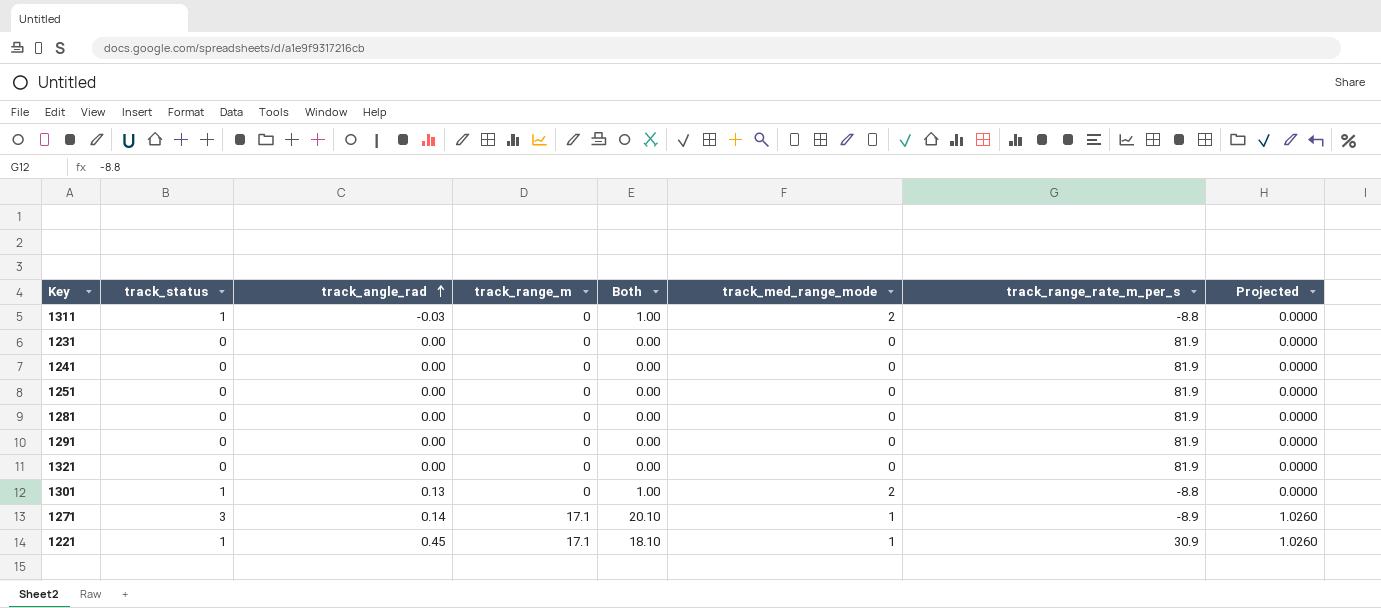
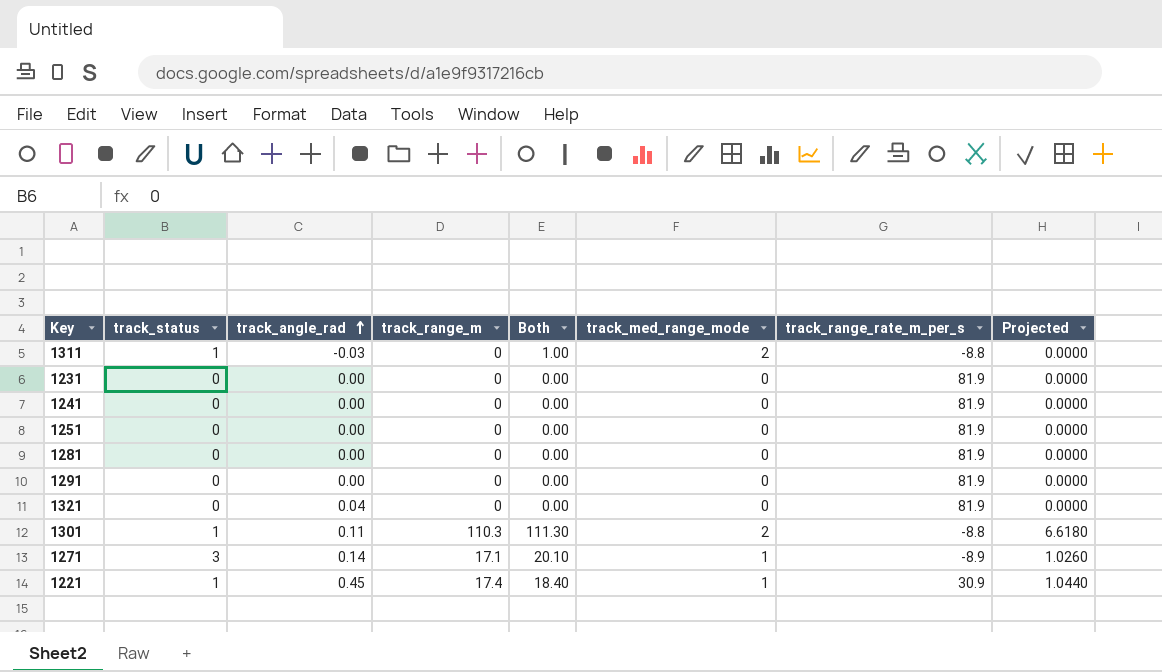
1321 | track_angle_rad: 0.00 -> 0.04
1301 | track_angle_rad: 0.13 -> 0.11
1301 | track_range_m: 0 -> 110.3
1301 | Both: 1.00 -> 111.30
1301 | Projected: 0.0000 -> 6.6180
1221 | track_range_m: 17.1 -> 17.4
1221 | Both: 18.10 -> 18.40
1221 | Projected: 1.0260 -> 1.0440

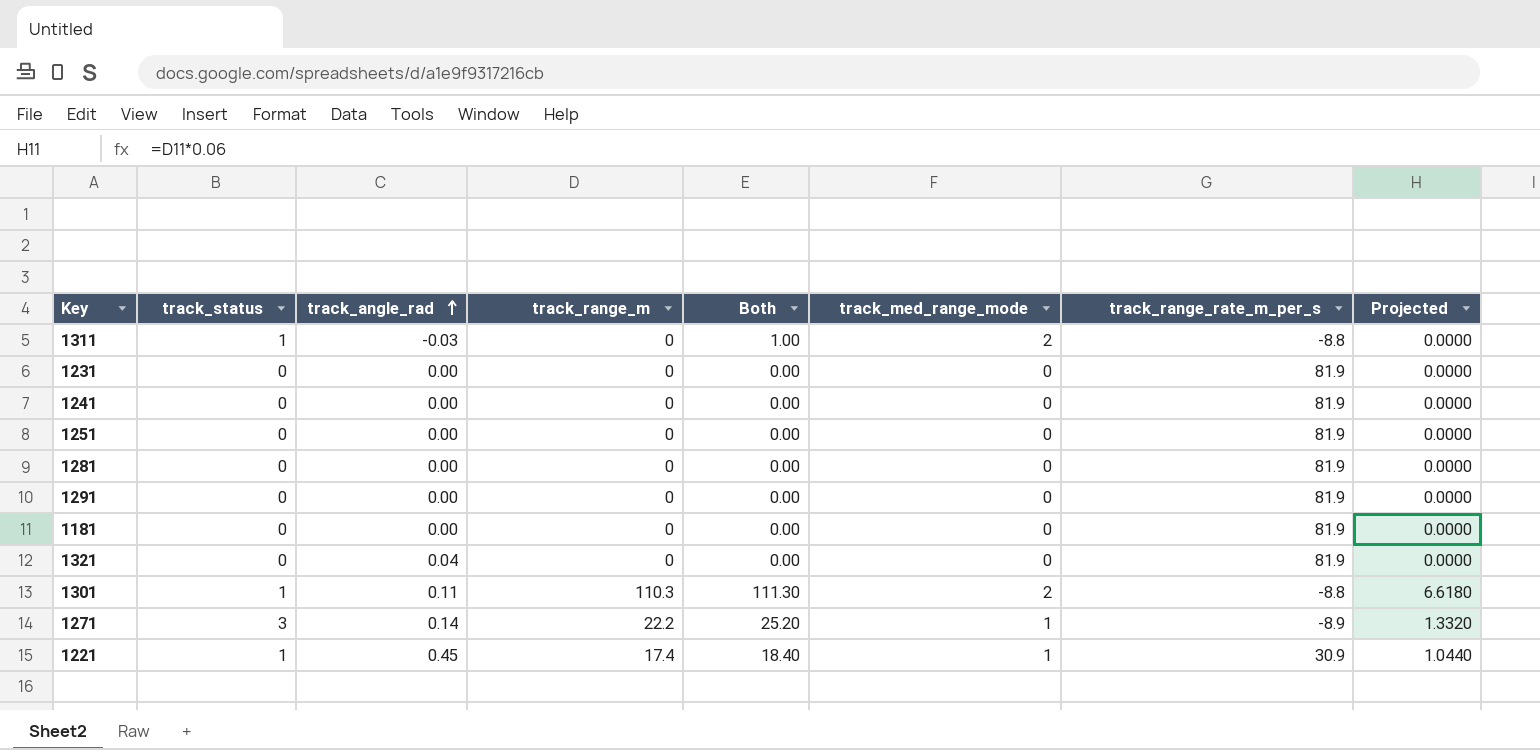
row 1181: none -> 0 | 0.00 | 0 | 0.00 | 0 | 81.9 | 0.0000
1271 | track_range_m: 17.1 -> 22.2
1271 | Both: 20.10 -> 25.20
1271 | Projected: 1.0260 -> 1.3320

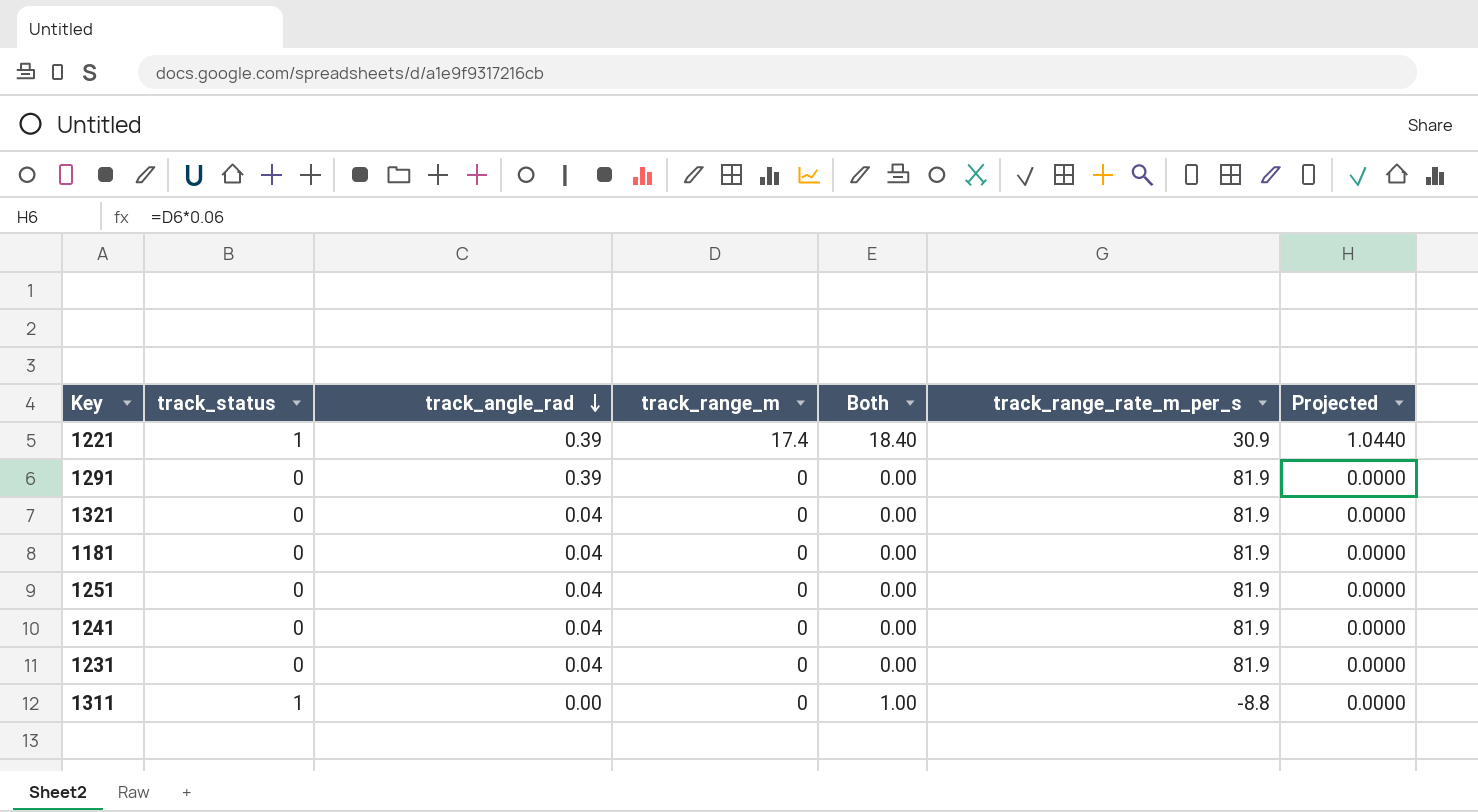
row order: track_angle_rad ascending -> track_angle_rad descending
column track_med_range_mode | position: 6 -> none
row 1281: 0 | 0.00 | 0 | 0.00 | 0 | 81.9 | 0.0000 -> none
row 1301: 1 | 0.11 | 110.3 | 111.30 | 2 | -8.8 | 6.6180 -> none
row 1271: 3 | 0.14 | 22.2 | 25.20 | 1 | -8.9 | 1.3320 -> none
1221 | track_angle_rad: 0.45 -> 0.39
1291 | track_angle_rad: 0.00 -> 0.39
1181 | track_angle_rad: 0.00 -> 0.04
1251 | track_angle_rad: 0.00 -> 0.04
1241 | track_angle_rad: 0.00 -> 0.04
1231 | track_angle_rad: 0.00 -> 0.04
1311 | track_angle_rad: -0.03 -> 0.00

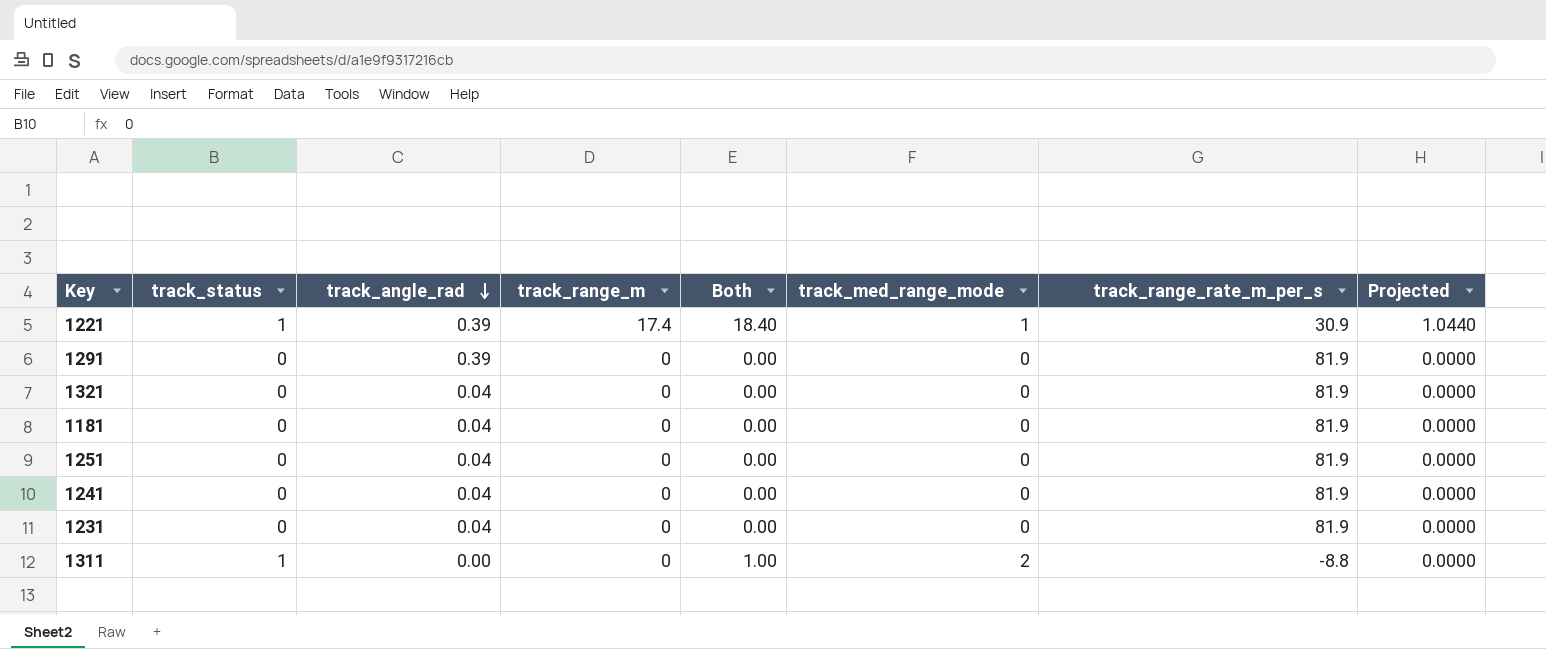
column track_med_range_mode | position: none -> 6

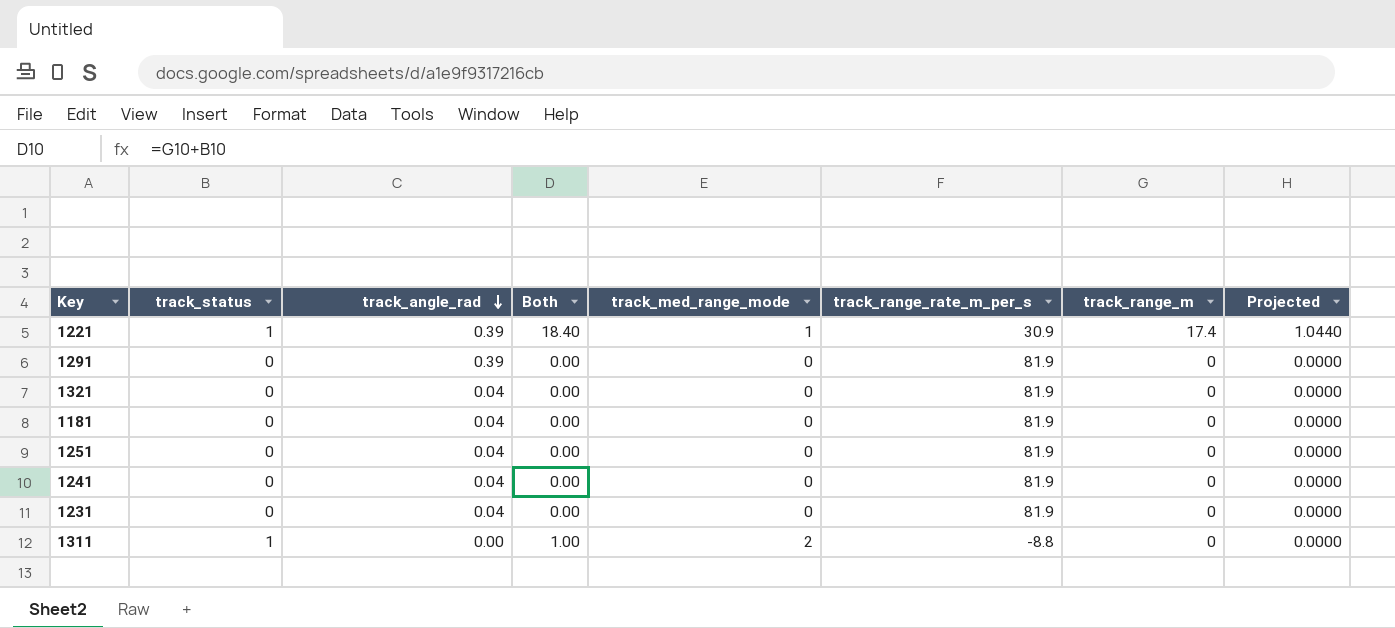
column track_range_m | position: 4 -> 7

